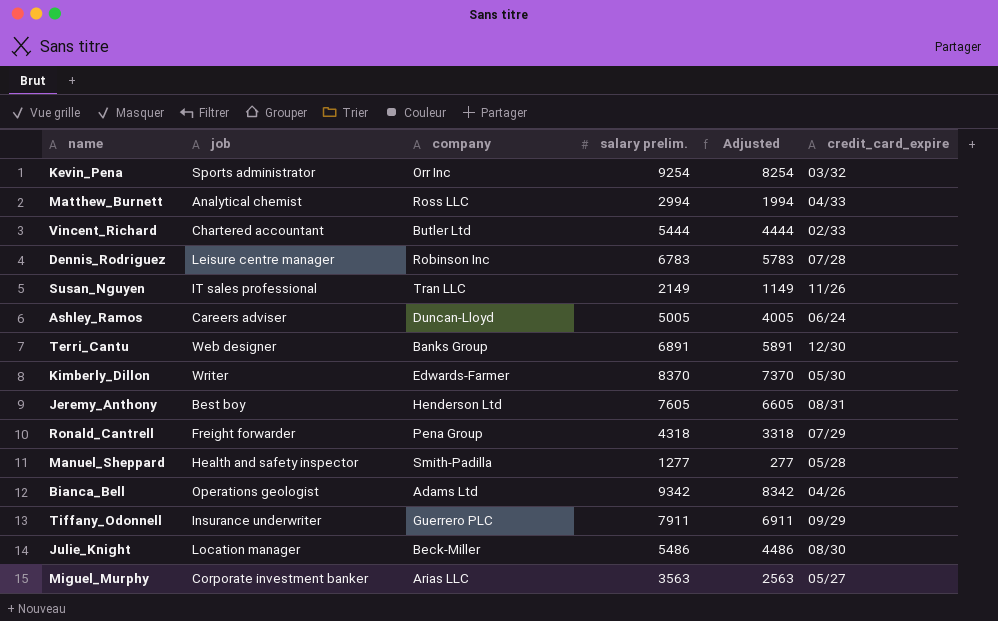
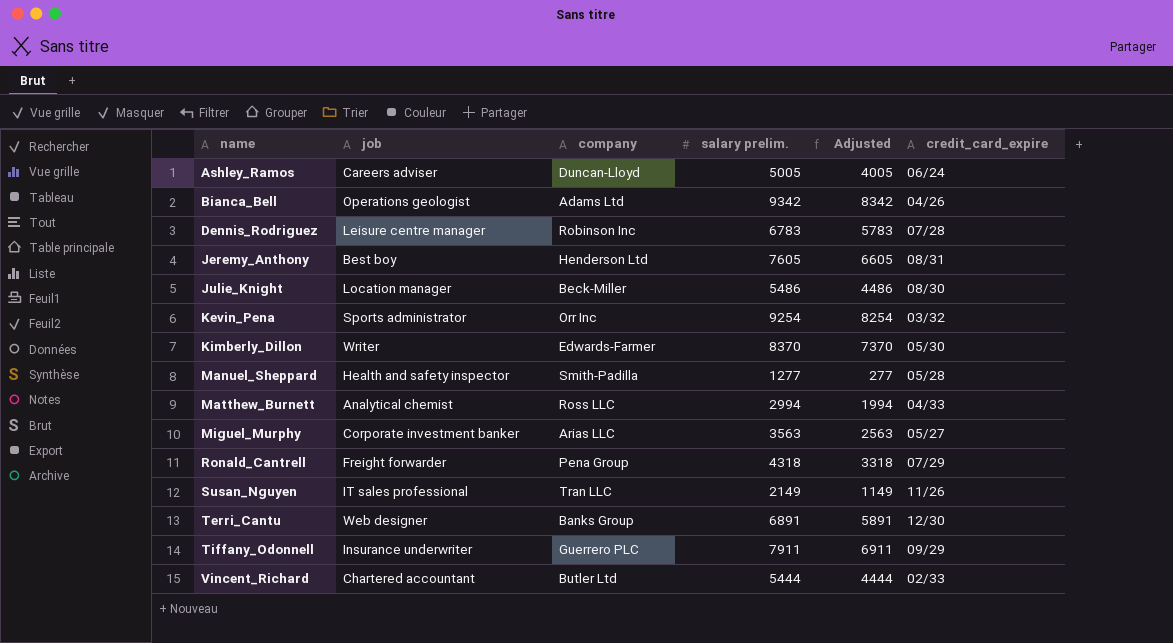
row order: none -> name ascending

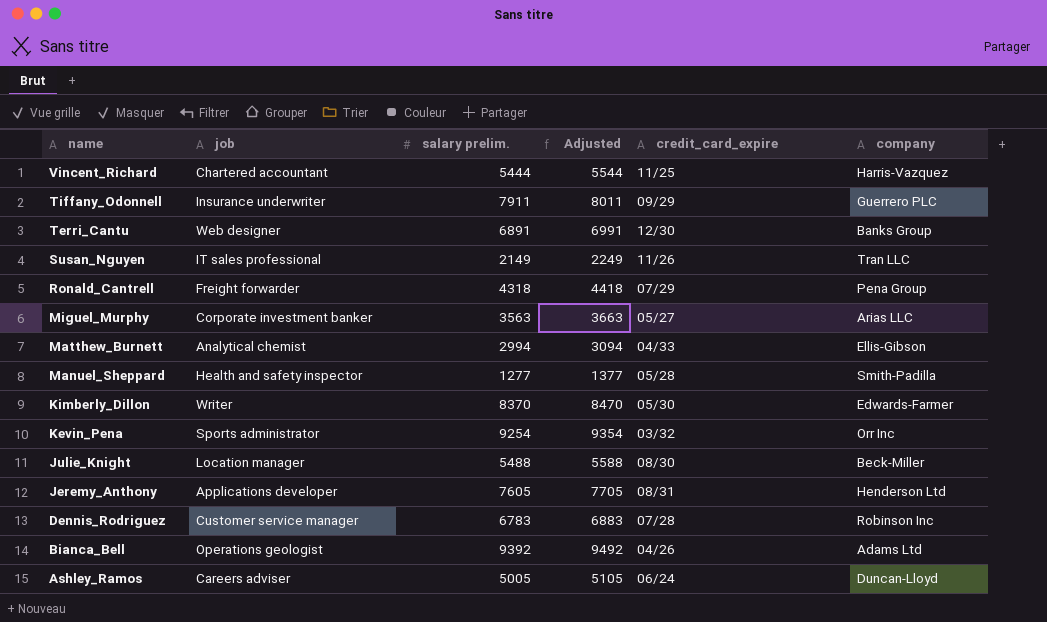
row order: name ascending -> name descending
column Adjusted | formula: [salary prelim.] - 1000 -> [salary prelim.] + 100
column company | position: 3 -> 6
Vincent_Richard | credit_card_expire: 02/33 -> 11/25
Vincent_Richard | company: Butler Ltd -> Harris-Vazquez
Matthew_Burnett | company: Ross LLC -> Ellis-Gibson
Julie_Knight | salary prelim.: 5486 -> 5488
Jeremy_Anthony | job: Best boy -> Applications developer
Dennis_Rodriguez | job: Leisure centre manager -> Customer service manager
Bianca_Bell | salary prelim.: 9342 -> 9392

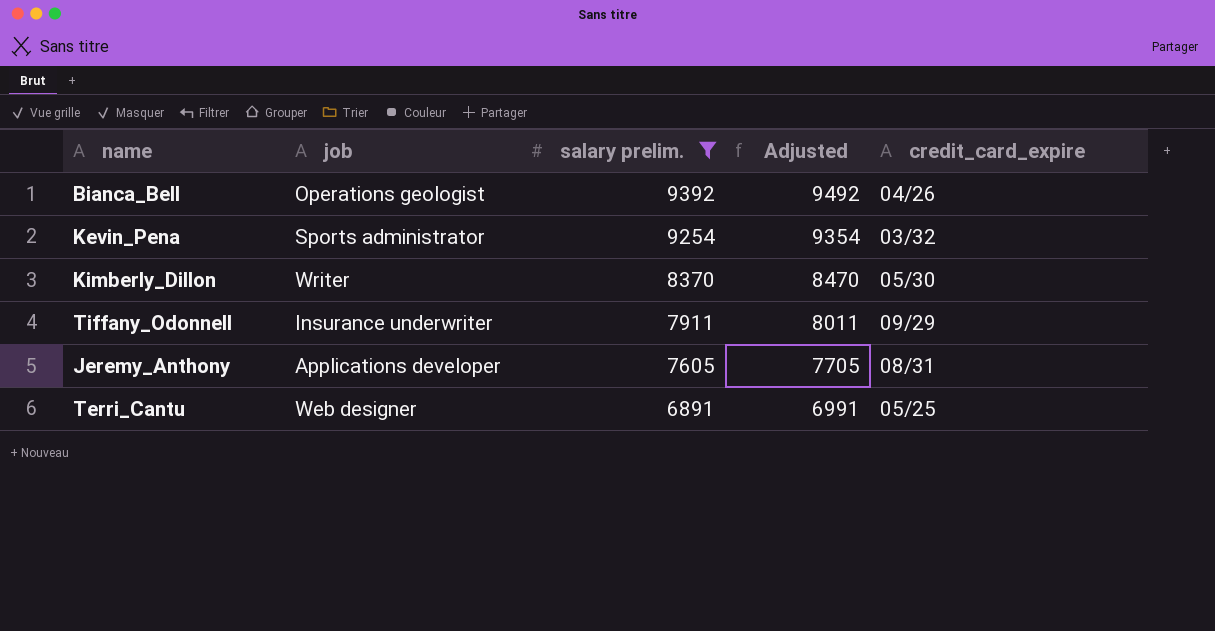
filter: none -> salary prelim. >= 6891
row order: name descending -> salary prelim. descending
column company | position: 6 -> none
Terri_Cantu | credit_card_expire: 12/30 -> 05/25

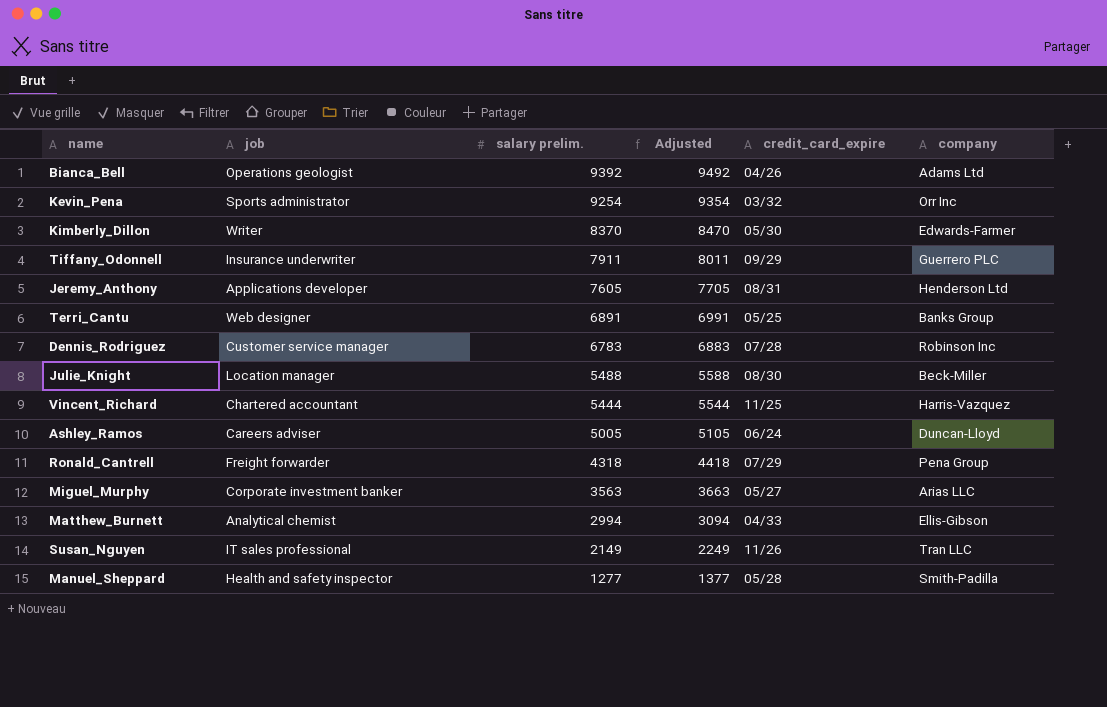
filter: salary prelim. >= 6891 -> none
column company | position: none -> 6

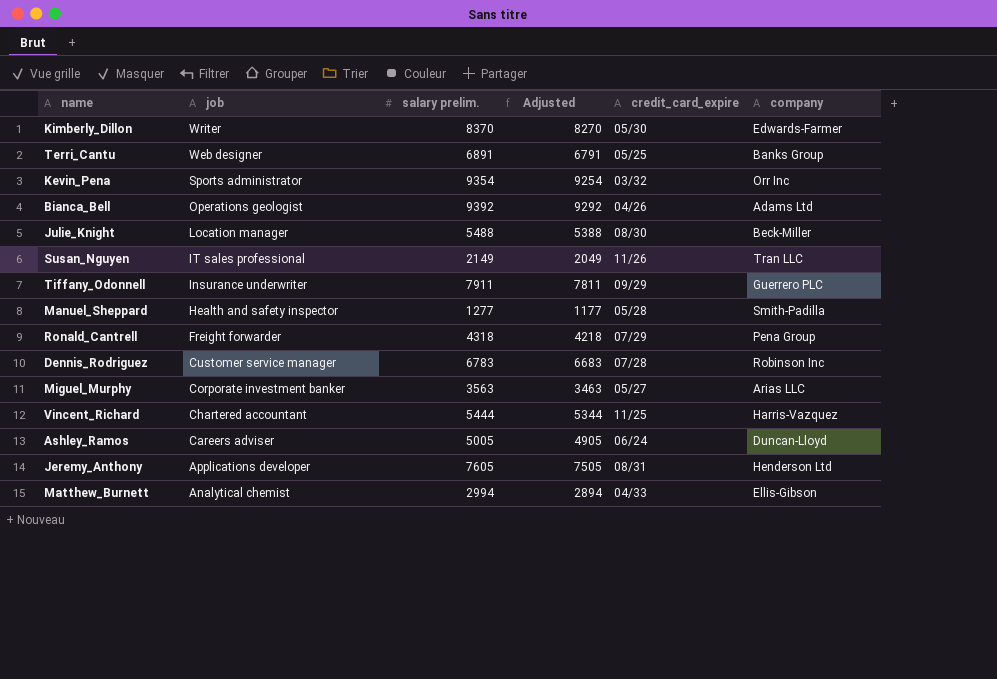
row order: salary prelim. descending -> job descending
column Adjusted | formula: [salary prelim.] + 100 -> [salary prelim.] - 100
Kevin_Pena | salary prelim.: 9254 -> 9354

